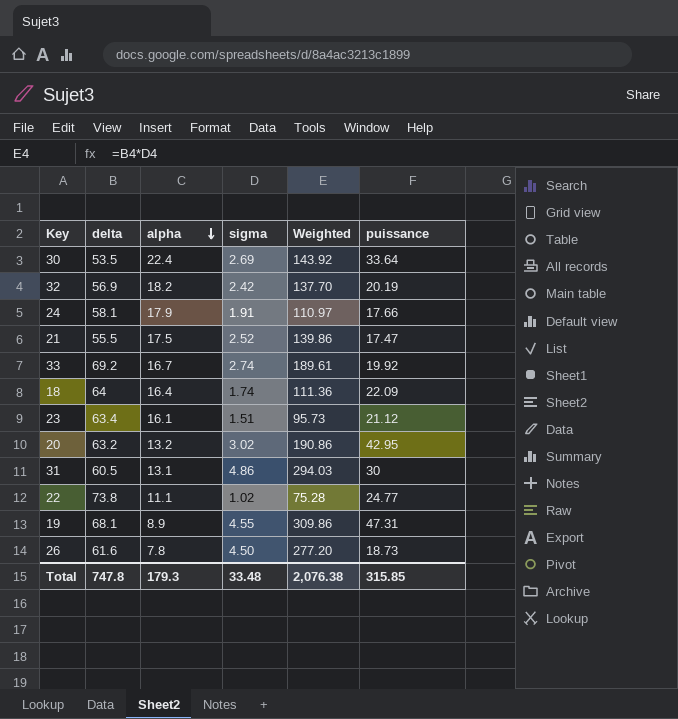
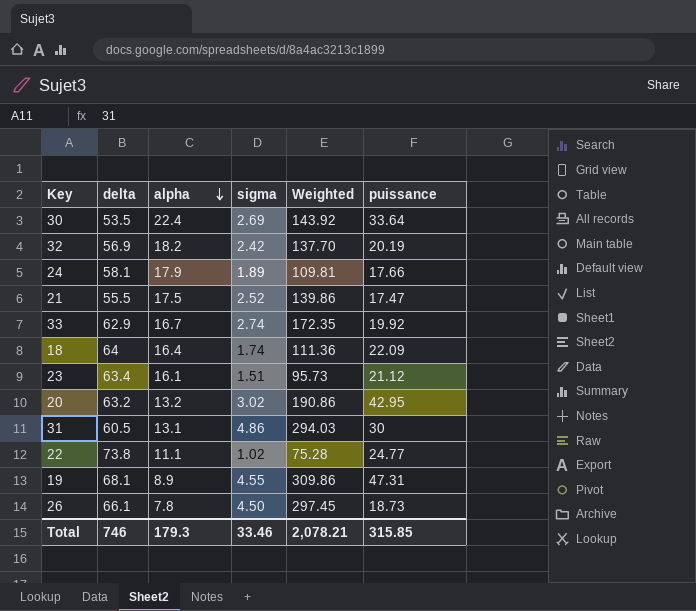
24 | sigma: 1.91 -> 1.89
24 | Weighted: 110.97 -> 109.81
33 | delta: 69.2 -> 62.9
33 | Weighted: 189.61 -> 172.35
26 | delta: 61.6 -> 66.1
26 | Weighted: 277.20 -> 297.45
Total | delta: 747.8 -> 746
Total | sigma: 33.48 -> 33.46
Total | Weighted: 2,076.38 -> 2,078.21

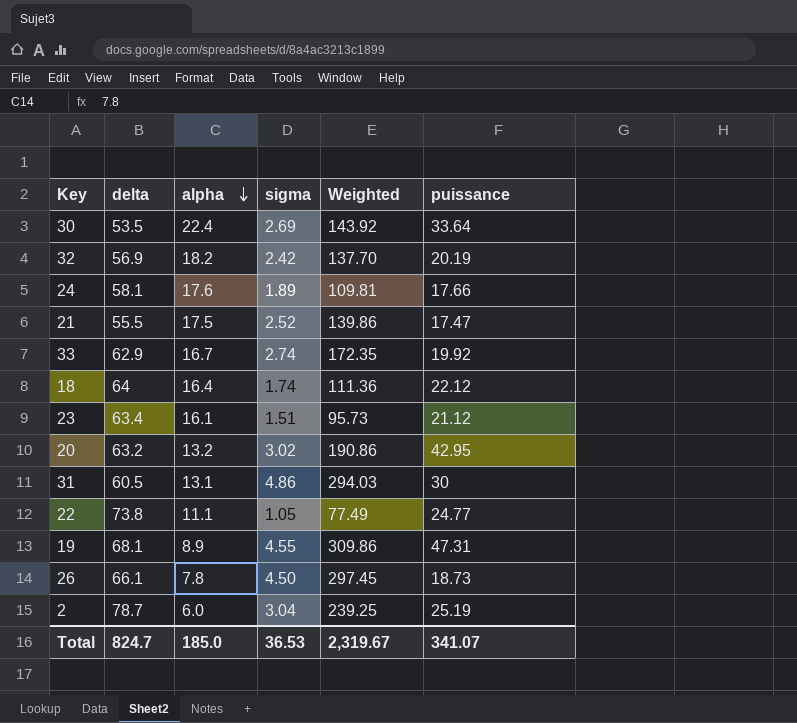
24 | alpha: 17.9 -> 17.6
18 | puissance: 22.09 -> 22.12
22 | sigma: 1.02 -> 1.05
22 | Weighted: 75.28 -> 77.49
row 2: none -> 78.7 | 6.0 | 3.04 | 239.25 | 25.19
Total | delta: 746 -> 824.7
Total | alpha: 179.3 -> 185.0
Total | sigma: 33.46 -> 36.53
Total | Weighted: 2,078.21 -> 2,319.67
Total | puissance: 315.85 -> 341.07

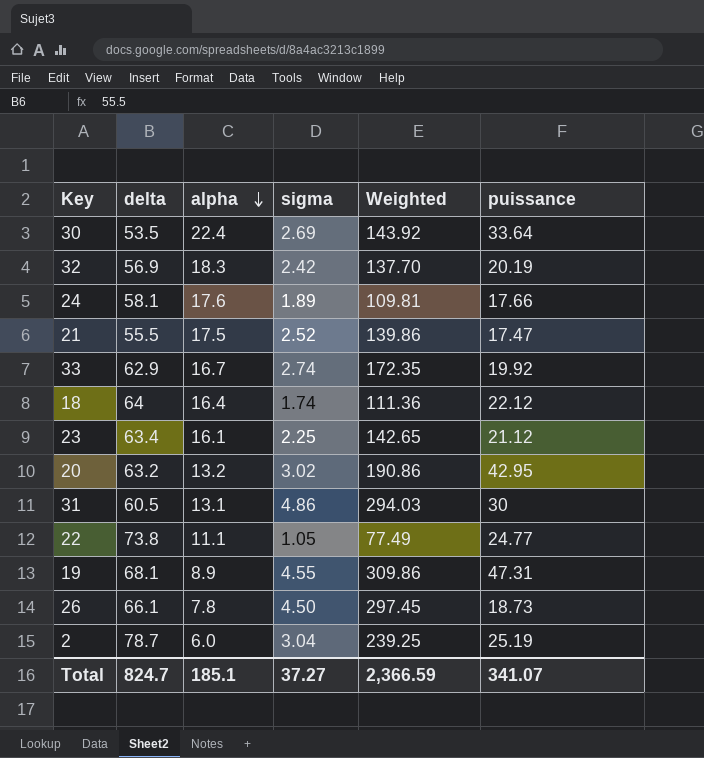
32 | alpha: 18.2 -> 18.3
23 | sigma: 1.51 -> 2.25
23 | Weighted: 95.73 -> 142.65
Total | alpha: 185.0 -> 185.1
Total | sigma: 36.53 -> 37.27
Total | Weighted: 2,319.67 -> 2,366.59

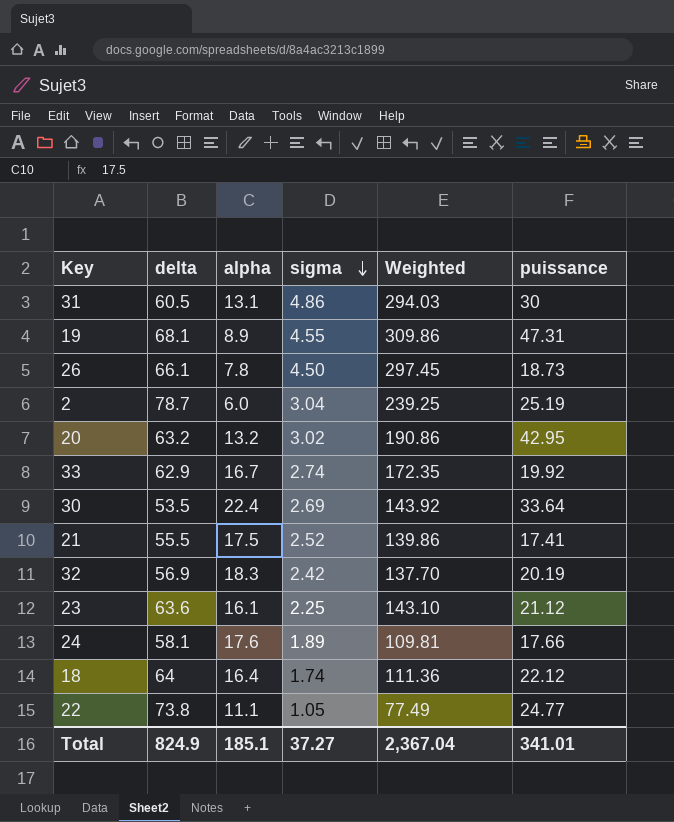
row order: alpha descending -> sigma descending
21 | puissance: 17.47 -> 17.41
23 | delta: 63.4 -> 63.6
23 | Weighted: 142.65 -> 143.10
Total | delta: 824.7 -> 824.9
Total | Weighted: 2,366.59 -> 2,367.04
Total | puissance: 341.07 -> 341.01

